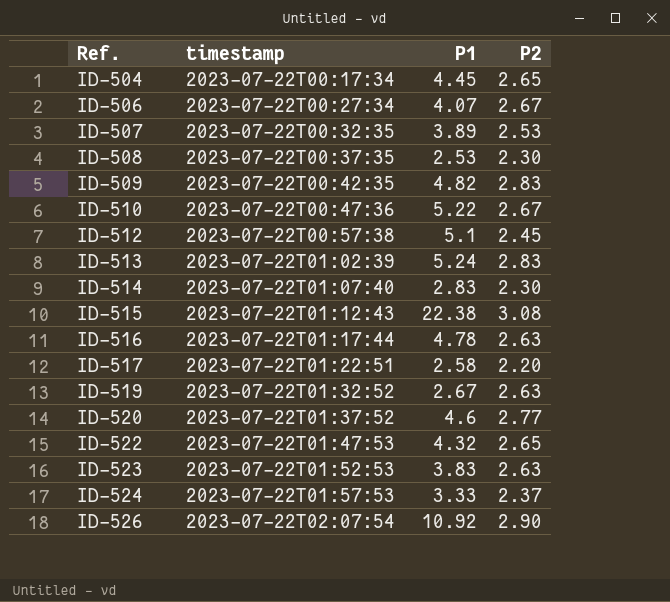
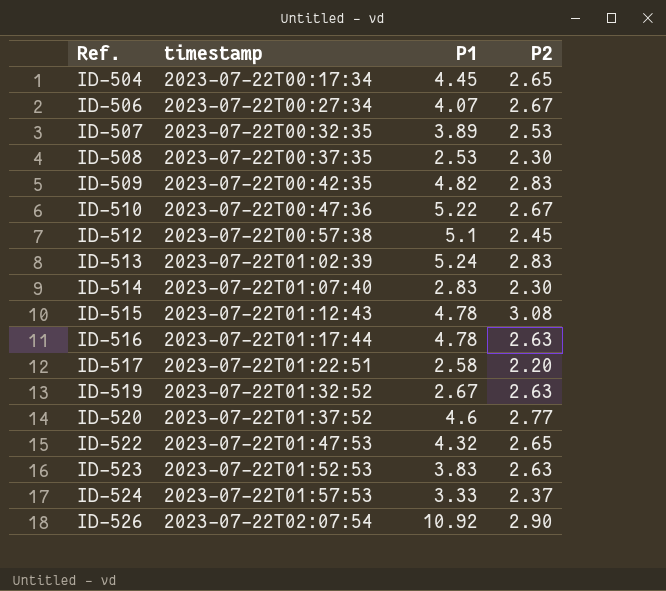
ID-515 | P1: 22.38 -> 4.78

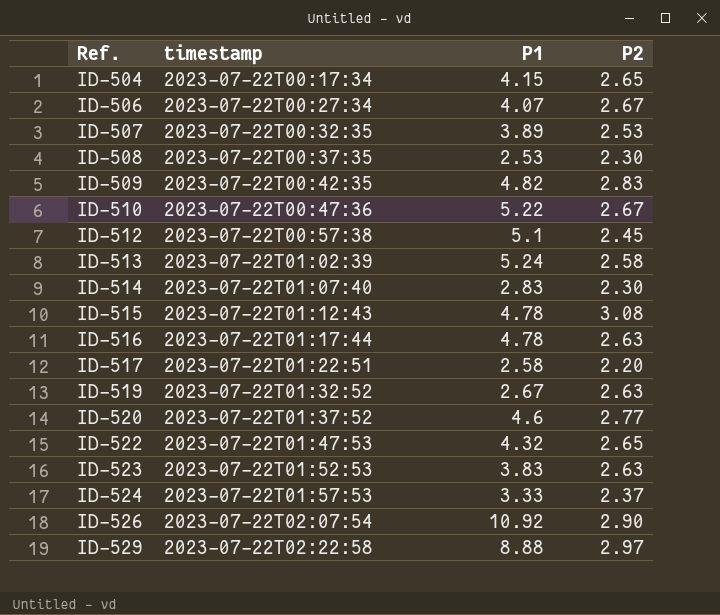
ID-504 | P1: 4.45 -> 4.15
ID-513 | P2: 2.83 -> 2.58
row ID-529: none -> 2023-07-22T02:22:58 | 8.88 | 2.97

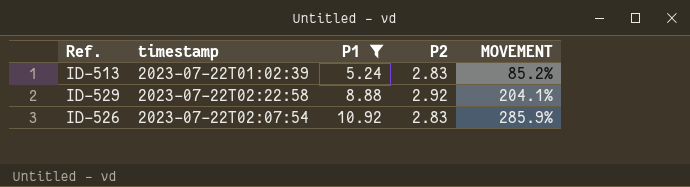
filter: none -> P1 >= 5.24
row order: Ref. ascending -> P1 ascending
column MOVEMENT | formula: none -> ([P1] - [P2]) / [P2]
ID-513 | P2: 2.58 -> 2.83
ID-529 | P2: 2.97 -> 2.92
ID-526 | P2: 2.90 -> 2.83

